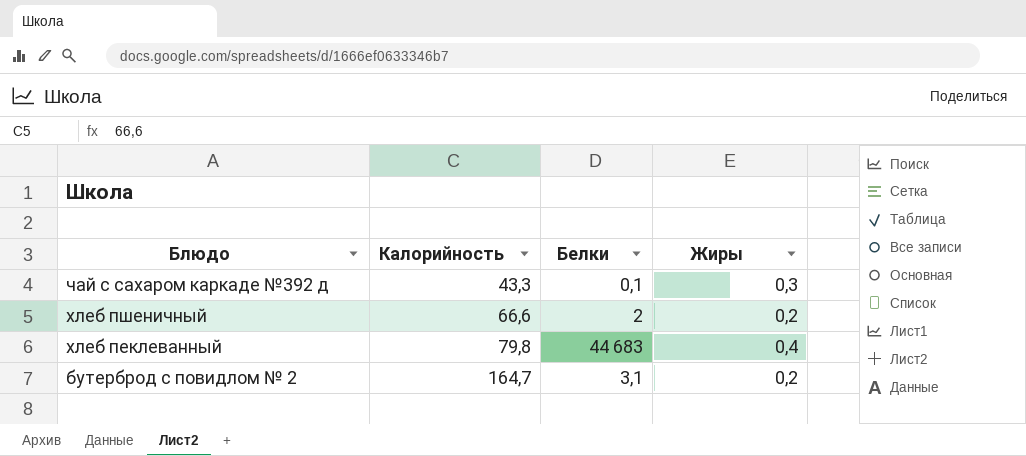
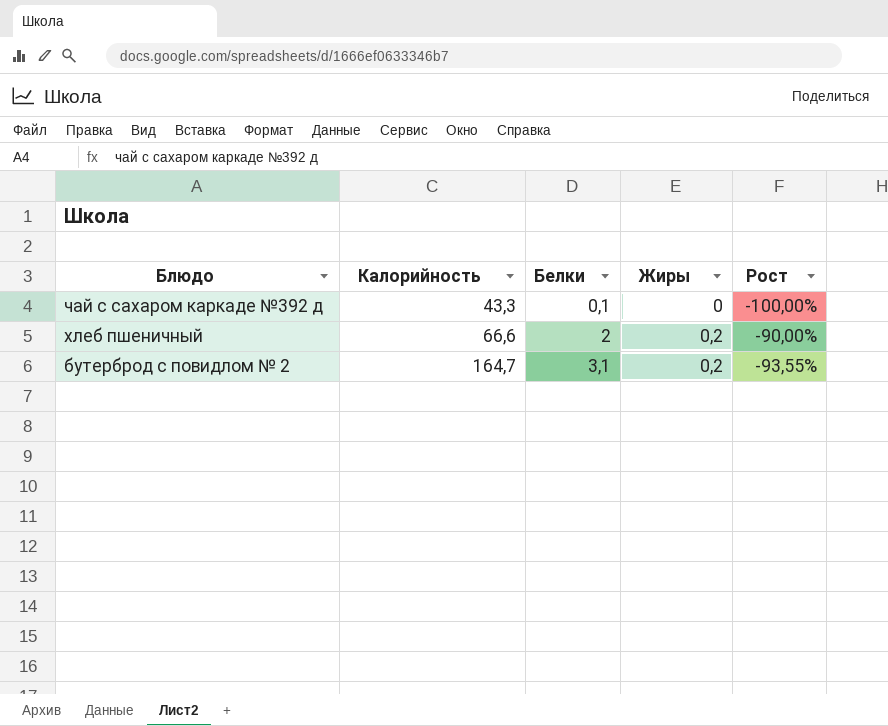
column Рост | formula: none -> ([Жиры] - [Белки]) / [Белки]
row хлеб пеклеванный: 79,8 | 44 683 | 0,4 -> none
чай с сахаром каркаде №392 д | Жиры: 0,3 -> 0

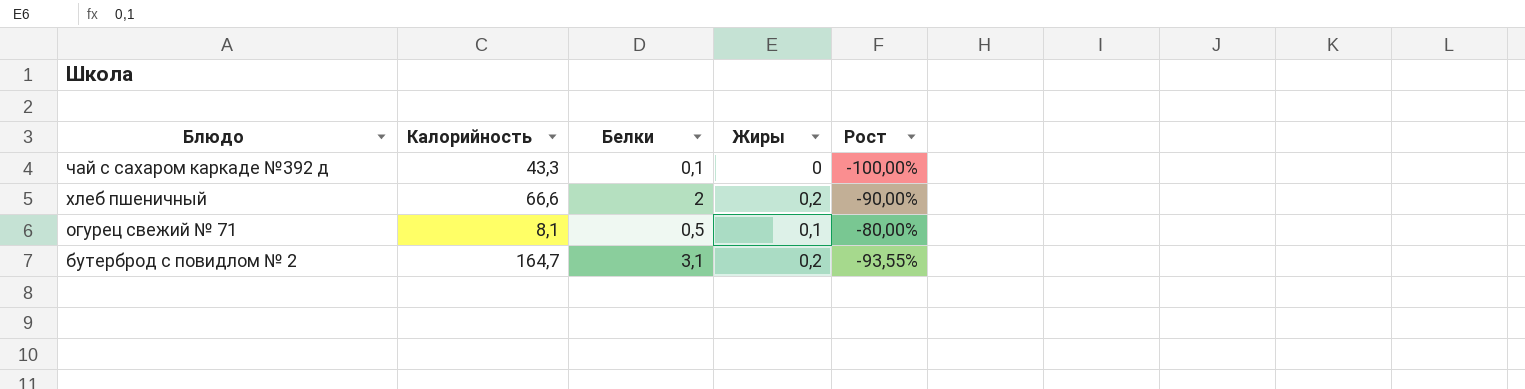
row огурец свежий № 71: none -> 8,1 | 0,5 | 0,1 | -80,00%

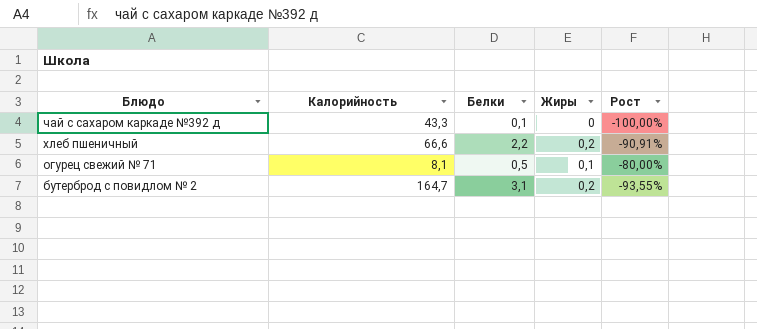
хлеб пшеничный | Белки: 2 -> 2,2
хлеб пшеничный | Рост: -90,00% -> -90,91%

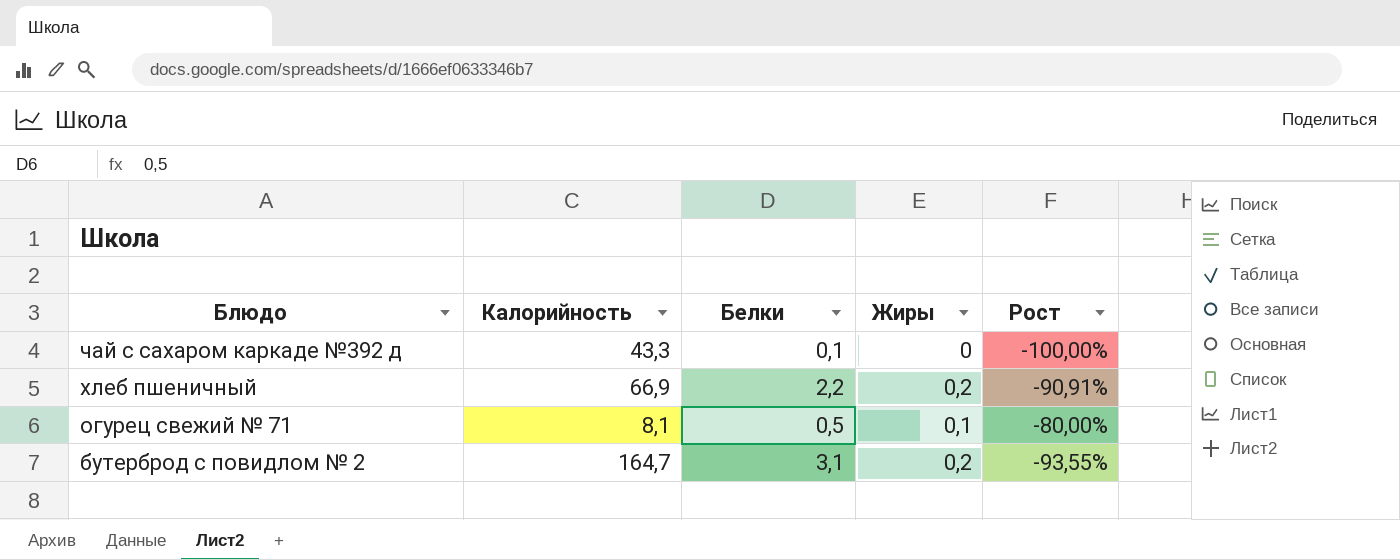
хлеб пшеничный | Калорийность: 66,6 -> 66,9

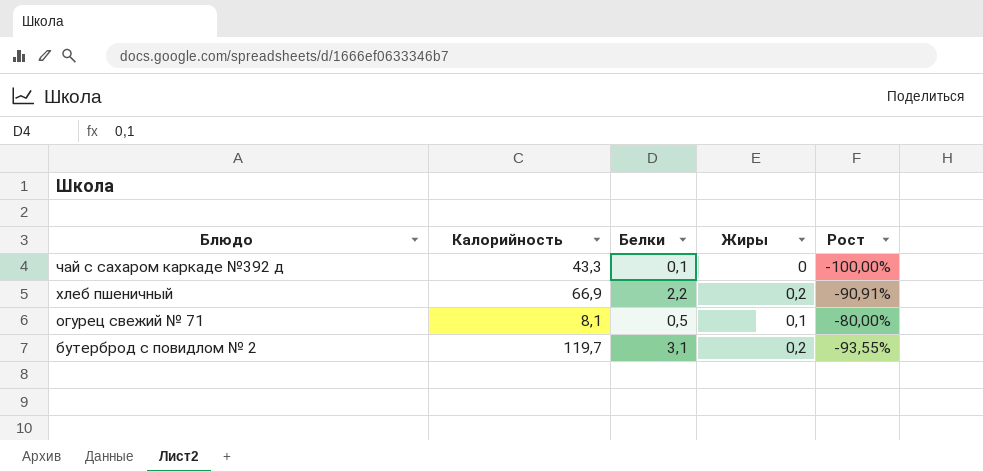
бутерброд с повидлом № 2 | Калорийность: 164,7 -> 119,7

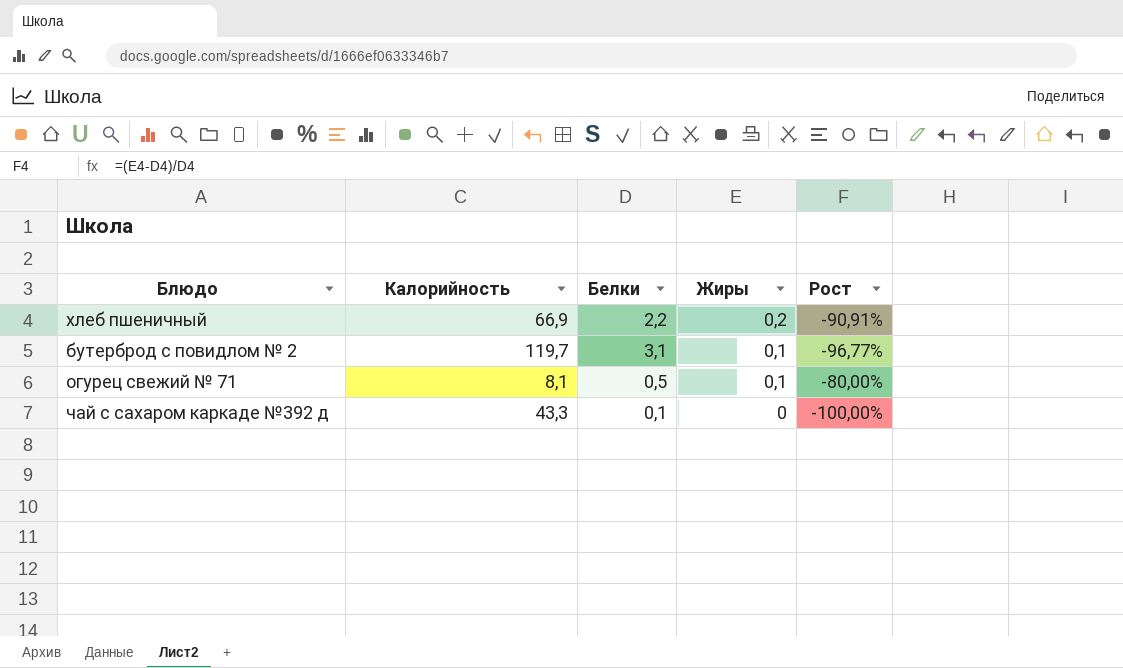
row order: Блюдо descending -> Жиры descending
бутерброд с повидлом № 2 | Жиры: 0,2 -> 0,1
бутерброд с повидлом № 2 | Рост: -93,55% -> -96,77%

